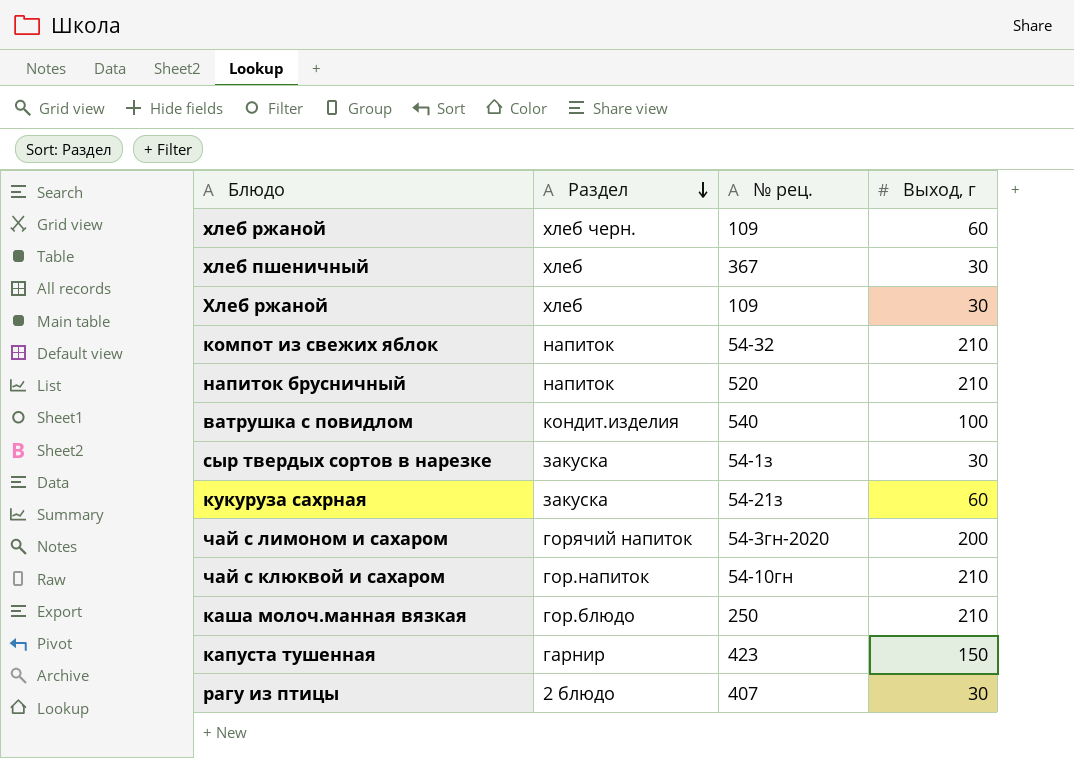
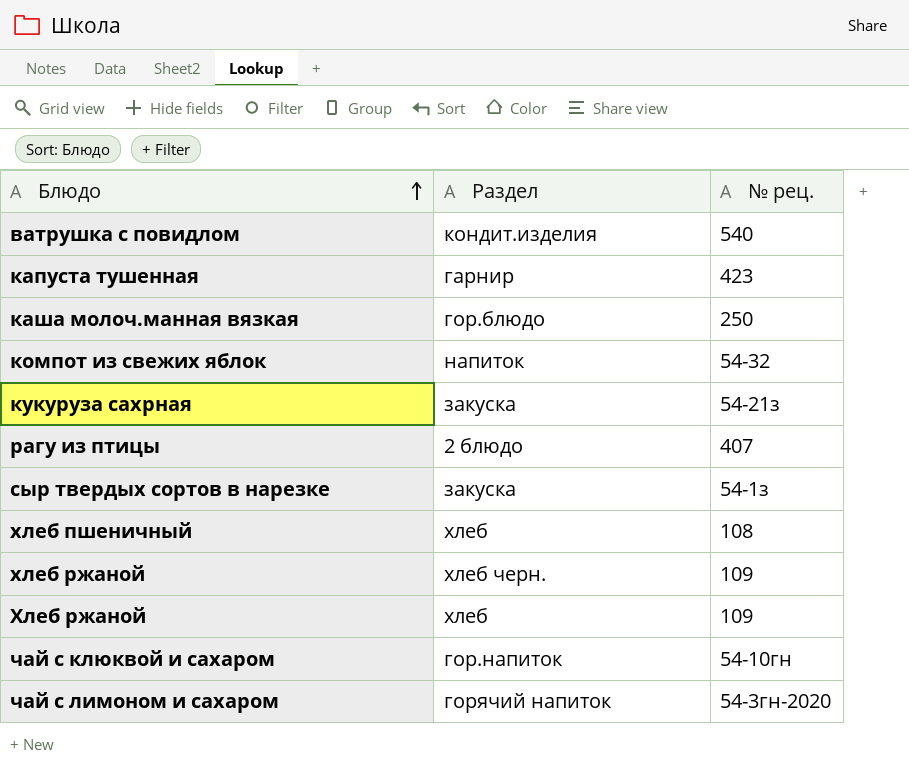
row order: Раздел descending -> Блюдо ascending
column Выход, г | position: 4 -> none
row напиток брусничный: напиток | 520 | 210 -> none
хлеб пшеничный | № рец.: 367 -> 108

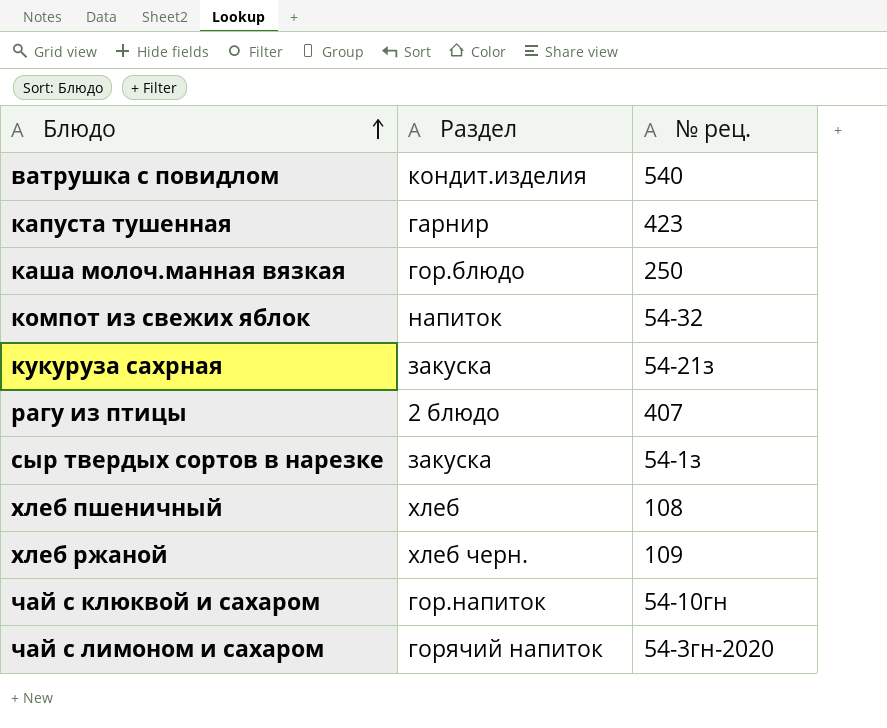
row Хлеб ржаной: хлеб | 109 -> none

